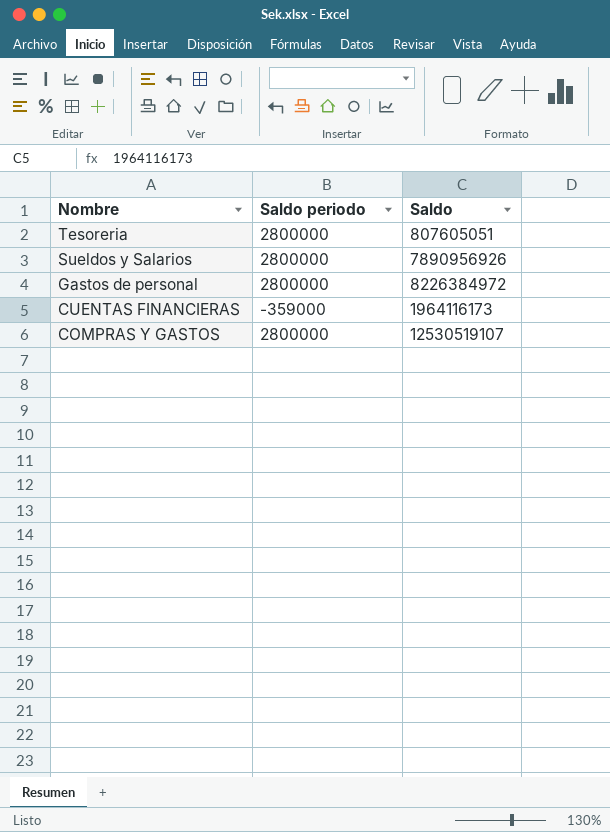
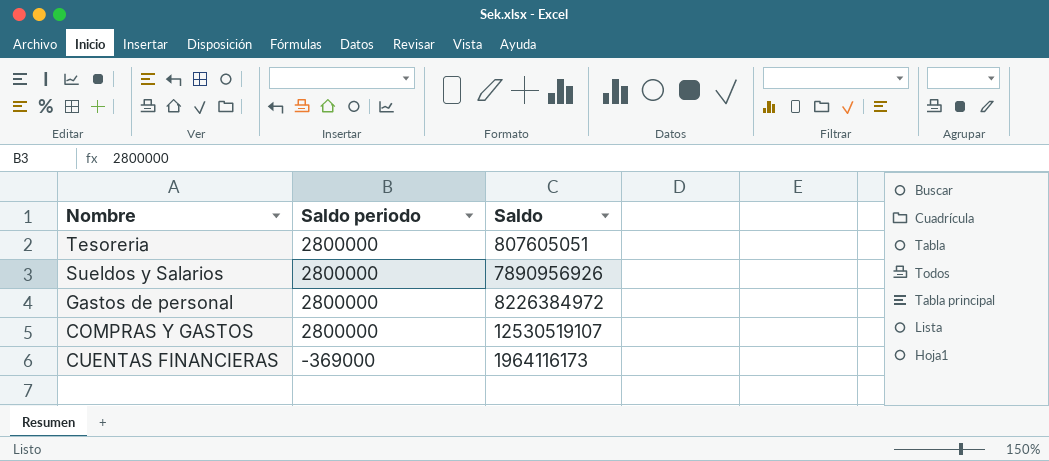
row order: Nombre descending -> Saldo periodo descending
CUENTAS FINANCIERAS | Saldo periodo: -359000 -> -369000

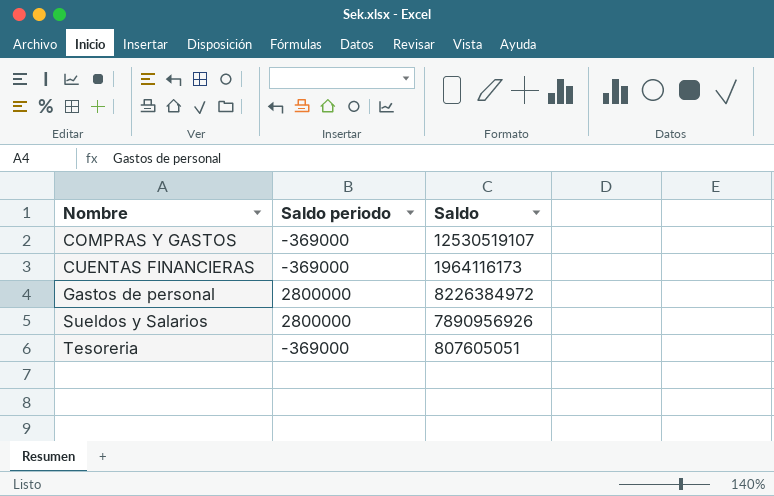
row order: Saldo periodo descending -> Nombre ascending
COMPRAS Y GASTOS | Saldo periodo: 2800000 -> -369000
Tesoreria | Saldo periodo: 2800000 -> -369000

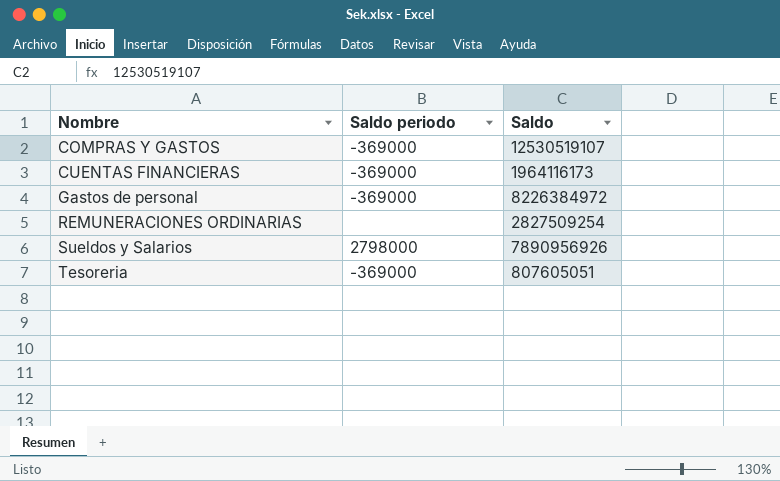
Gastos de personal | Saldo periodo: 2800000 -> -369000
row REMUNERACIONES ORDINARIAS: none -> none | 2827509254
Sueldos y Salarios | Saldo periodo: 2800000 -> 2798000

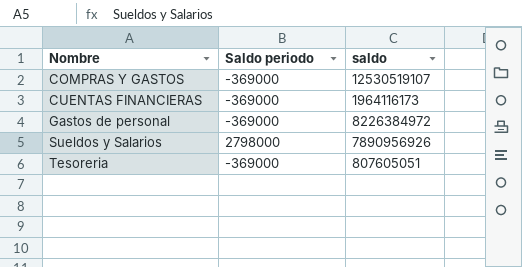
column name: Saldo -> saldo
row REMUNERACIONES ORDINARIAS: none | 2827509254 -> none

